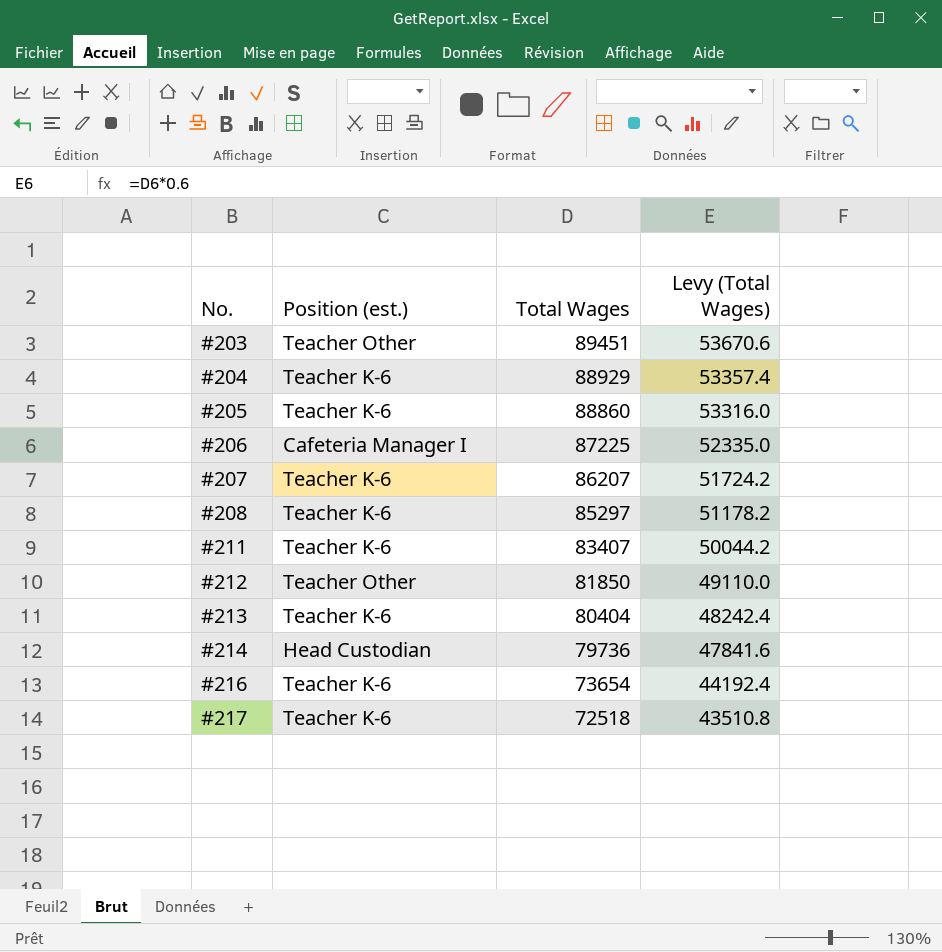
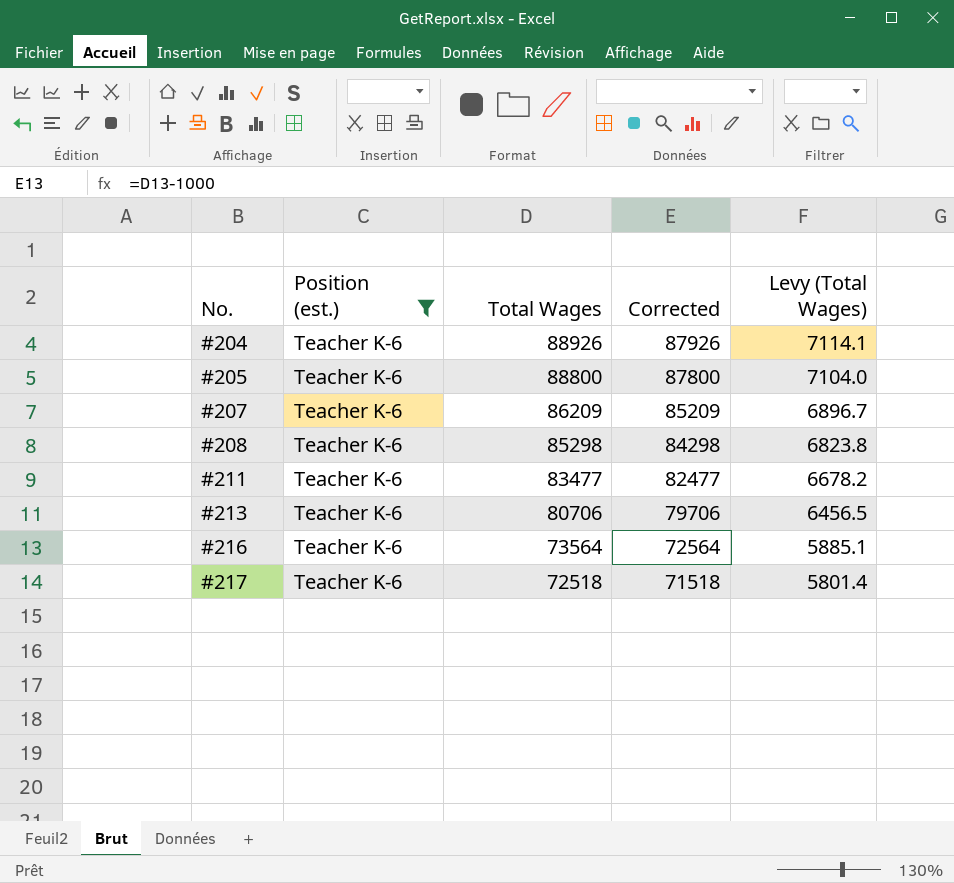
filter: none -> Position (est.) = Teacher K-6
column Corrected | formula: none -> [Total Wages] - 1000
column Levy (Total Wages) | formula: [Total Wages] * 0.6 -> [Total Wages] * 0.08
#204 | Total Wages: 88929 -> 88926
#205 | Total Wages: 88860 -> 88800
#207 | Total Wages: 86207 -> 86209
#208 | Total Wages: 85297 -> 85298
#211 | Total Wages: 83407 -> 83477
#213 | Total Wages: 80404 -> 80706
#216 | Total Wages: 73654 -> 73564

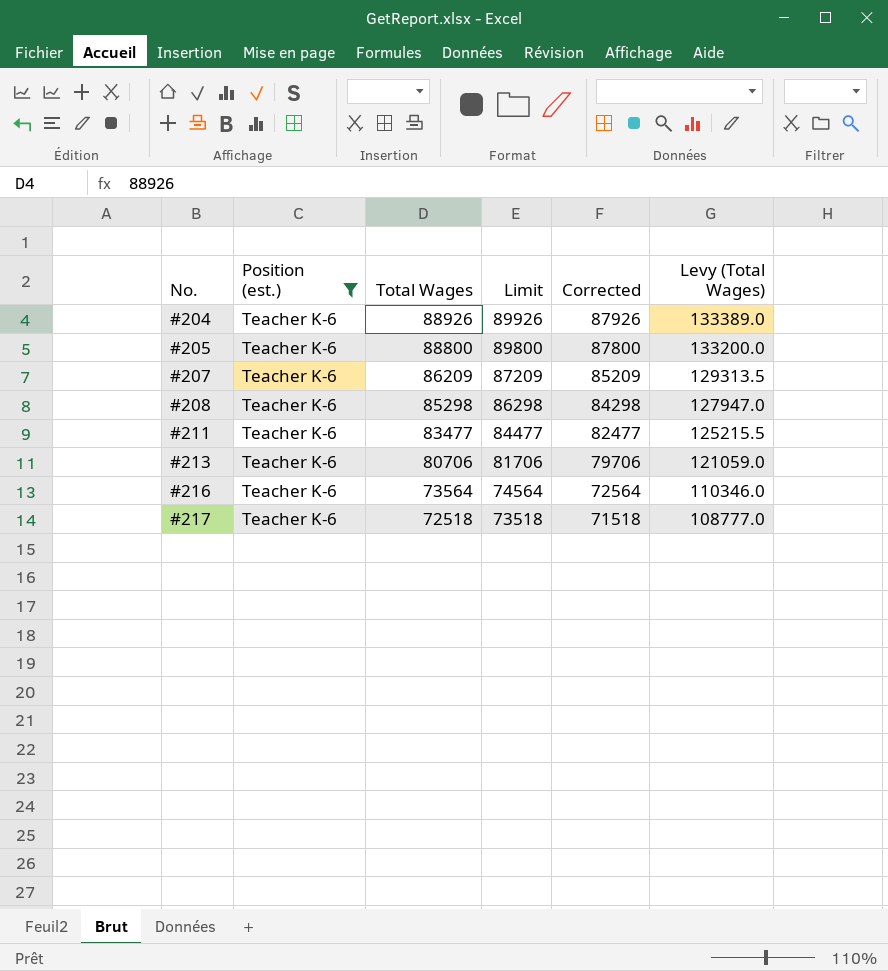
column Limit | formula: none -> [Total Wages] + 1000
column Levy (Total Wages) | formula: [Total Wages] * 0.08 -> [Total Wages] * 1.5

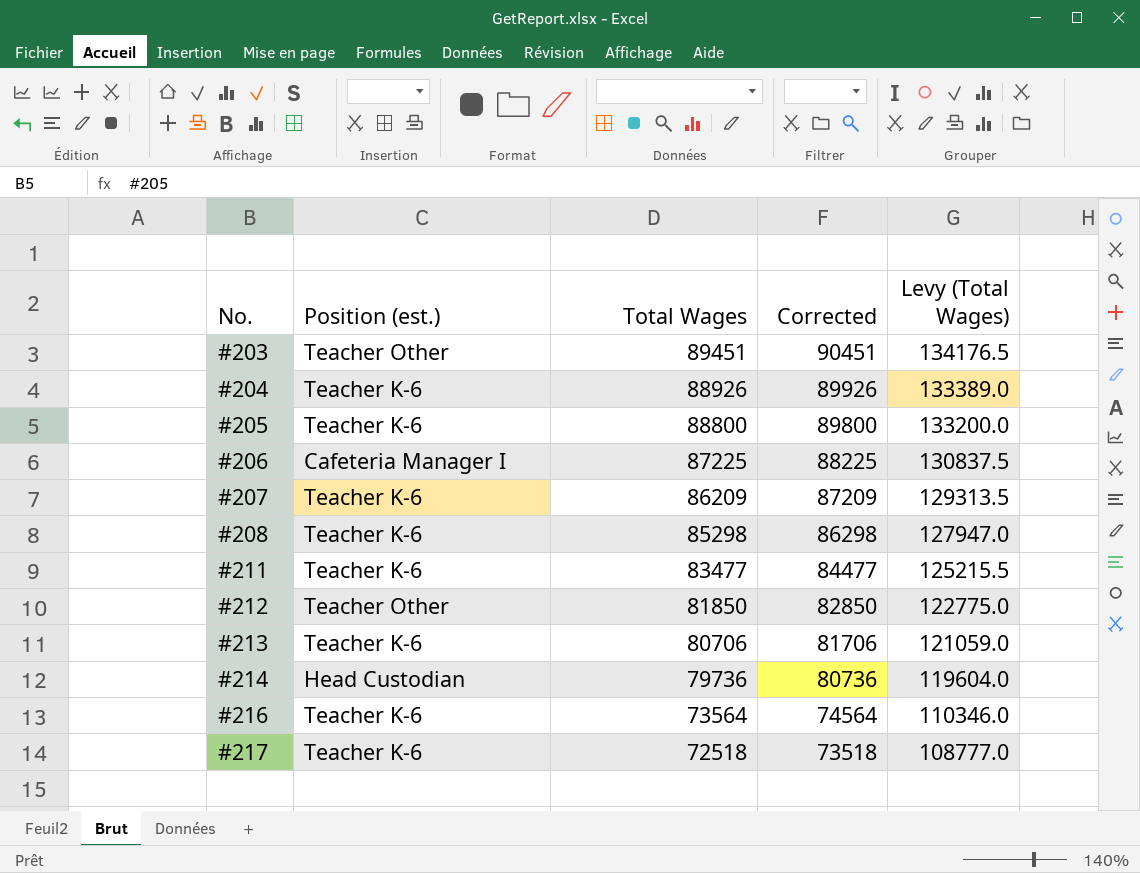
filter: Position (est.) = Teacher K-6 -> none
column Limit | formula: [Total Wages] + 1000 -> none
column Corrected | formula: [Total Wages] - 1000 -> [Total Wages] + 1000

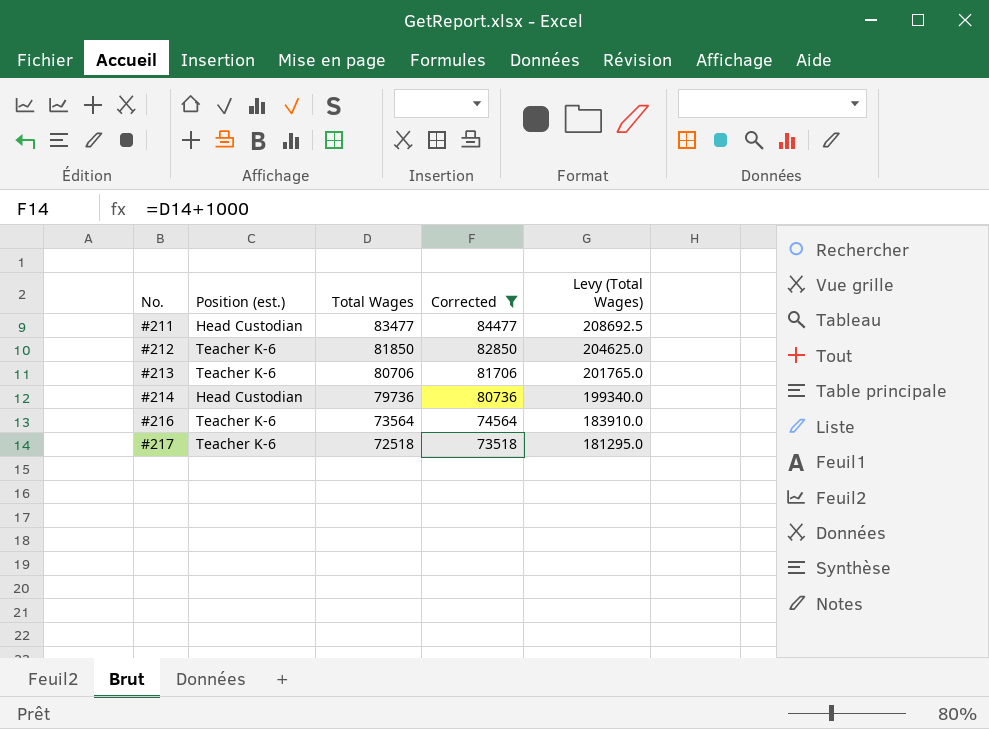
filter: none -> Corrected <= 84477
column Levy (Total Wages) | formula: [Total Wages] * 1.5 -> [Total Wages] * 2.5
#211 | Position (est.): Teacher K-6 -> Head Custodian
#212 | Position (est.): Teacher Other -> Teacher K-6

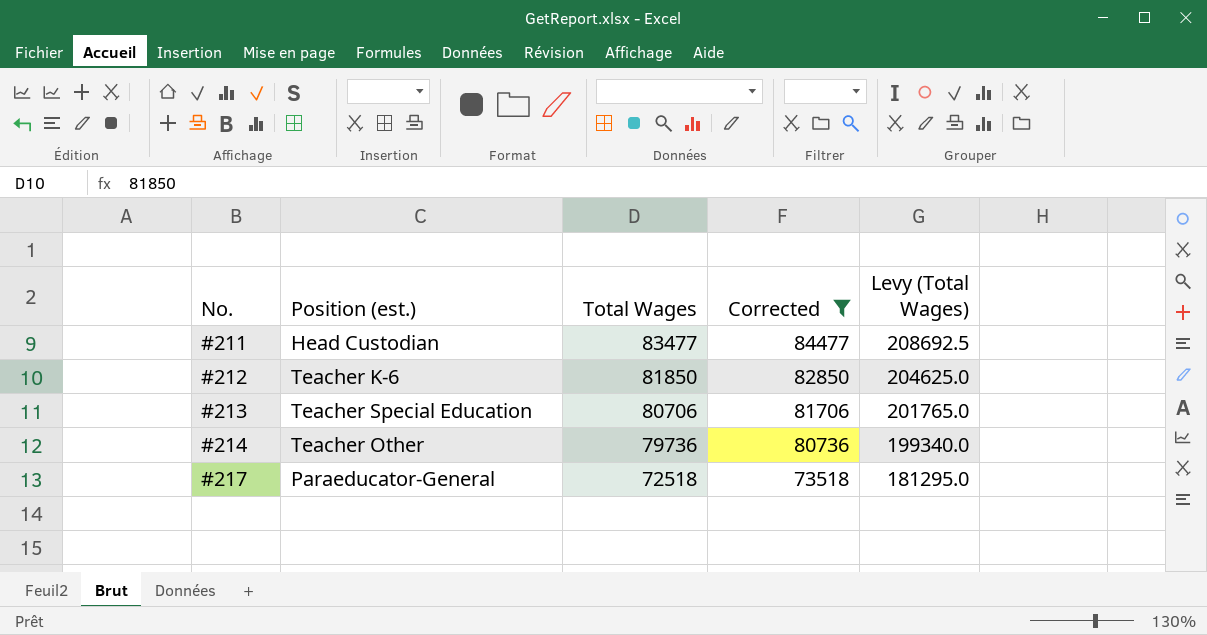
row #216: Teacher K-6 | 73564 | 74564 | 183910.0 -> none
#213 | Position (est.): Teacher K-6 -> Teacher Special Education
#214 | Position (est.): Head Custodian -> Teacher Other
#217 | Position (est.): Teacher K-6 -> Paraeducator-General

